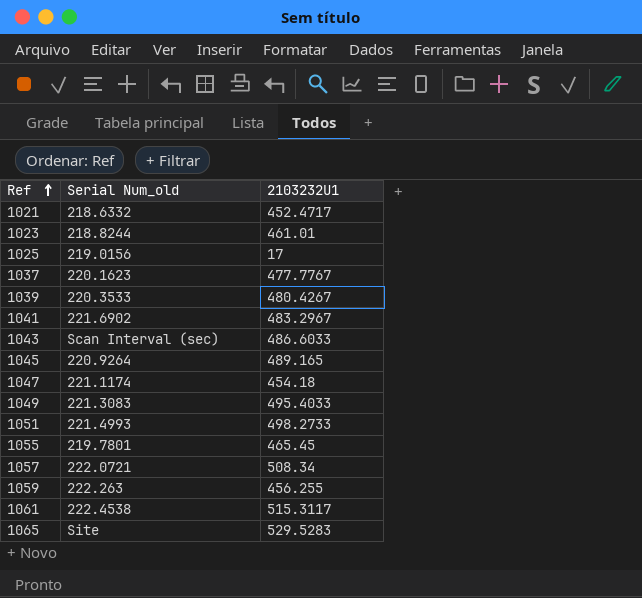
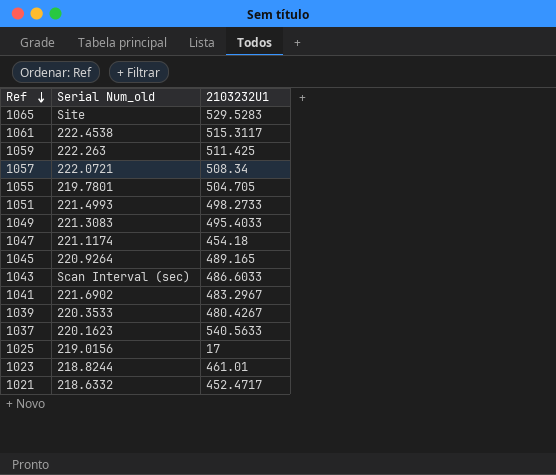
row order: Ref ascending -> Ref descending
1059 | 2103232U1: 456.255 -> 511.425
1055 | 2103232U1: 465.45 -> 504.705
1037 | 2103232U1: 477.7767 -> 540.5633

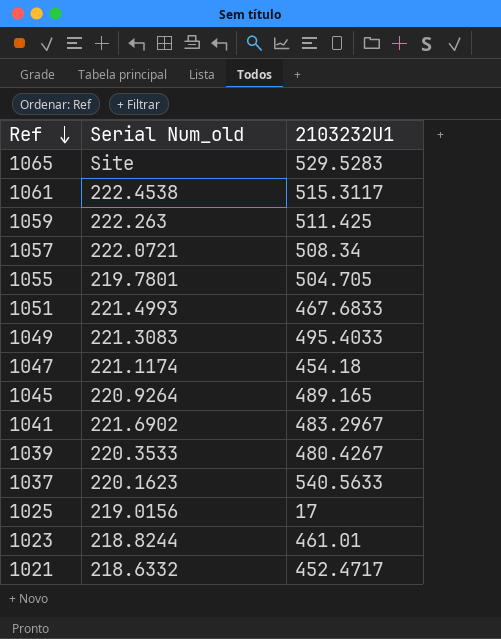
row 1043: Scan Interval (sec) | 486.6033 -> none
1051 | 2103232U1: 498.2733 -> 467.6833

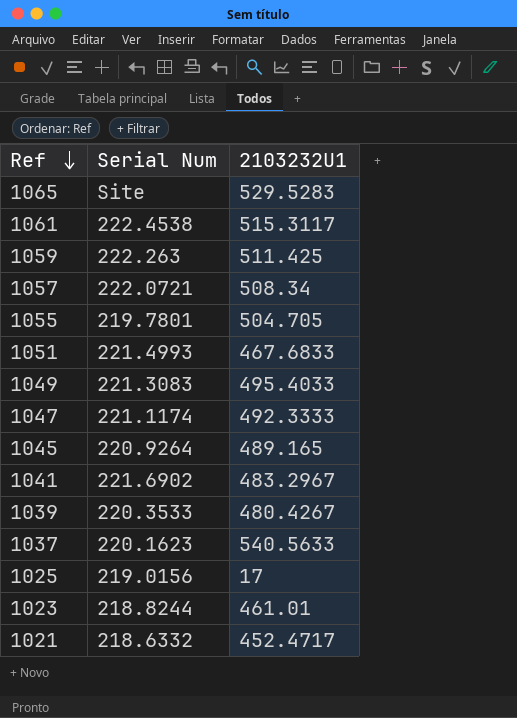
column name: Serial Num_old -> Serial Num
1047 | 2103232U1: 454.18 -> 492.3333

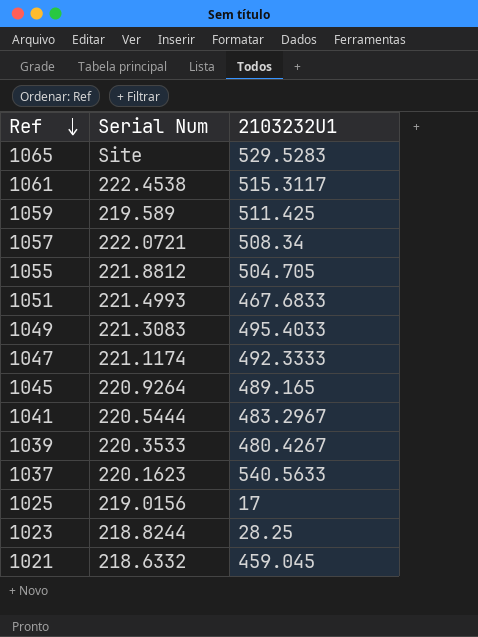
1059 | Serial Num: 222.263 -> 219.589
1055 | Serial Num: 219.7801 -> 221.8812
1041 | Serial Num: 221.6902 -> 220.5444
1023 | 2103232U1: 461.01 -> 28.25
1021 | 2103232U1: 452.4717 -> 459.045

